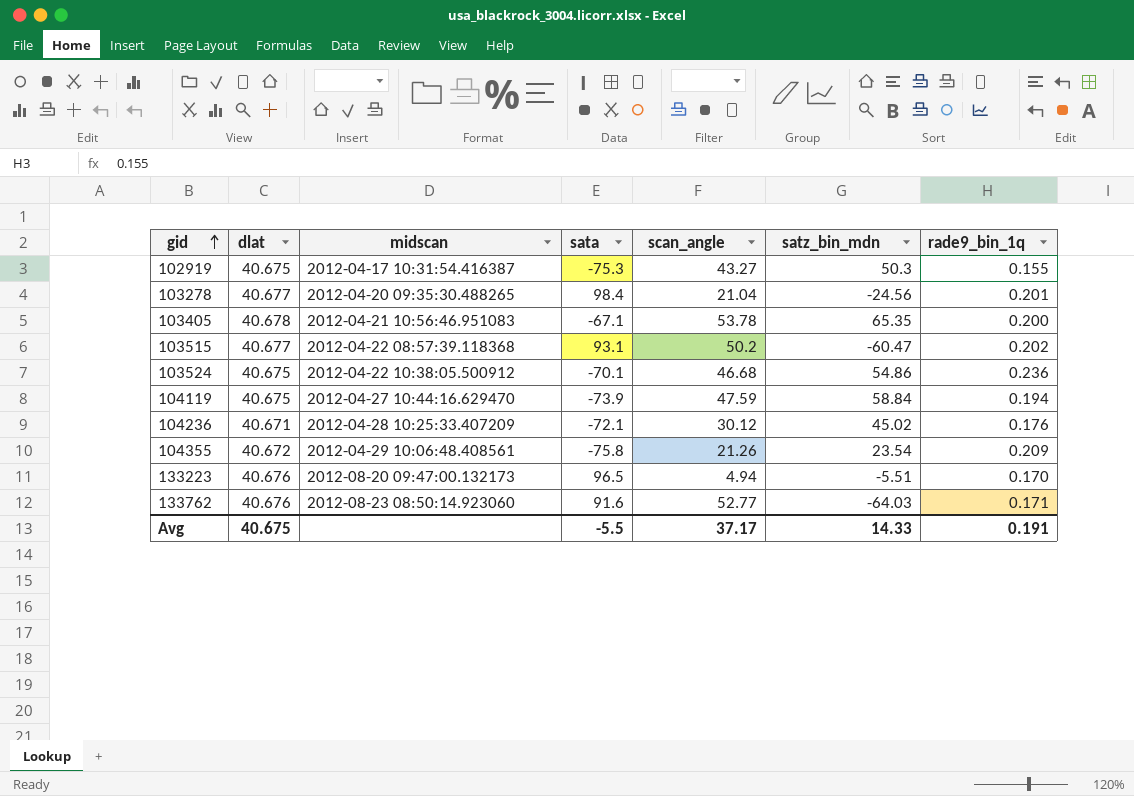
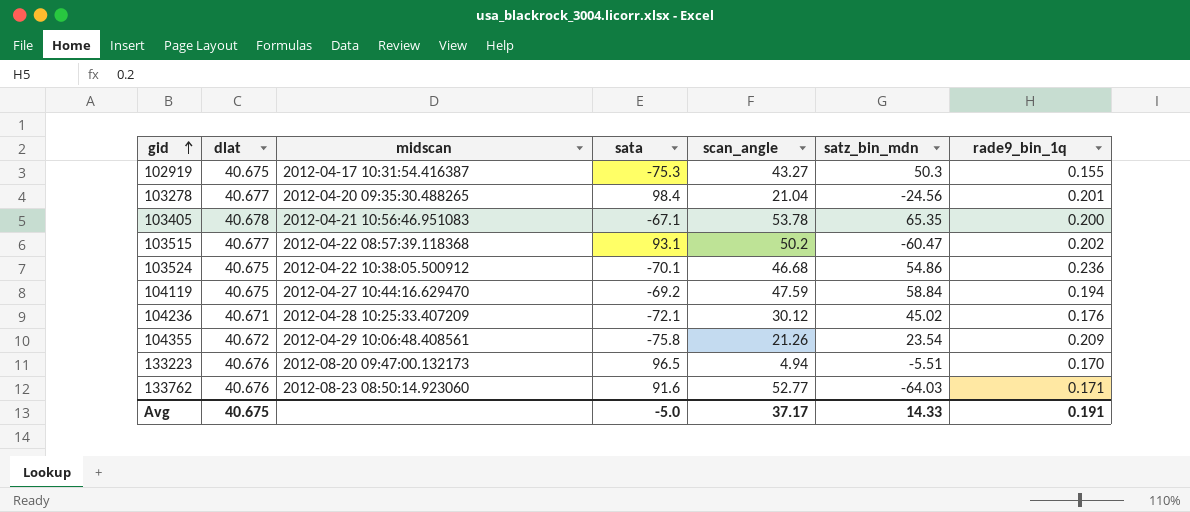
104119 | sata: -73.9 -> -69.2
Avg | sata: -5.5 -> -5.0

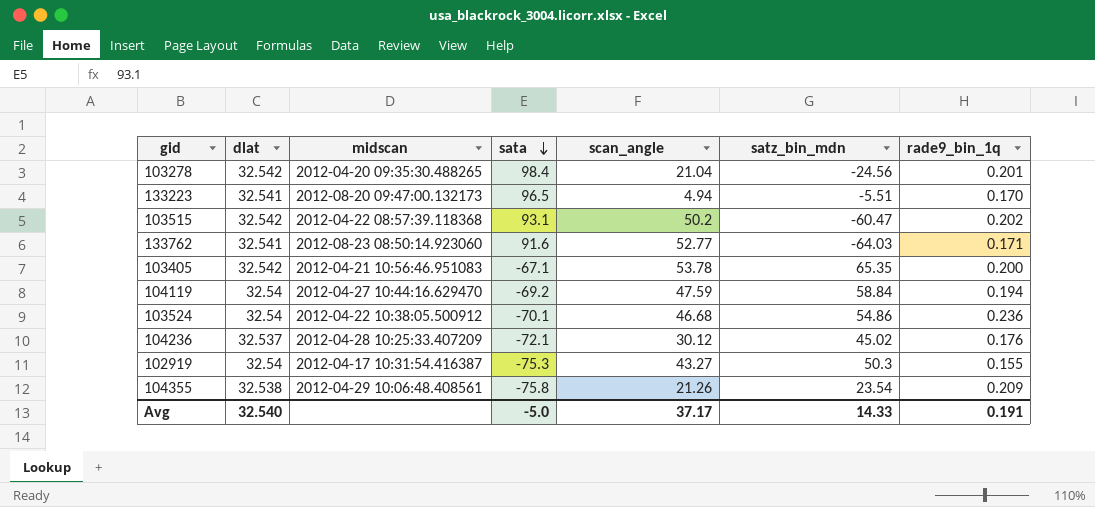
row order: gid ascending -> sata descending
103278 | dlat: 40.677 -> 32.542
133223 | dlat: 40.676 -> 32.541
103515 | dlat: 40.677 -> 32.542
133762 | dlat: 40.676 -> 32.541
103405 | dlat: 40.678 -> 32.542
104119 | dlat: 40.675 -> 32.54
103524 | dlat: 40.675 -> 32.54
104236 | dlat: 40.671 -> 32.537
102919 | dlat: 40.675 -> 32.54
104355 | dlat: 40.672 -> 32.538
Avg | dlat: 40.675 -> 32.540

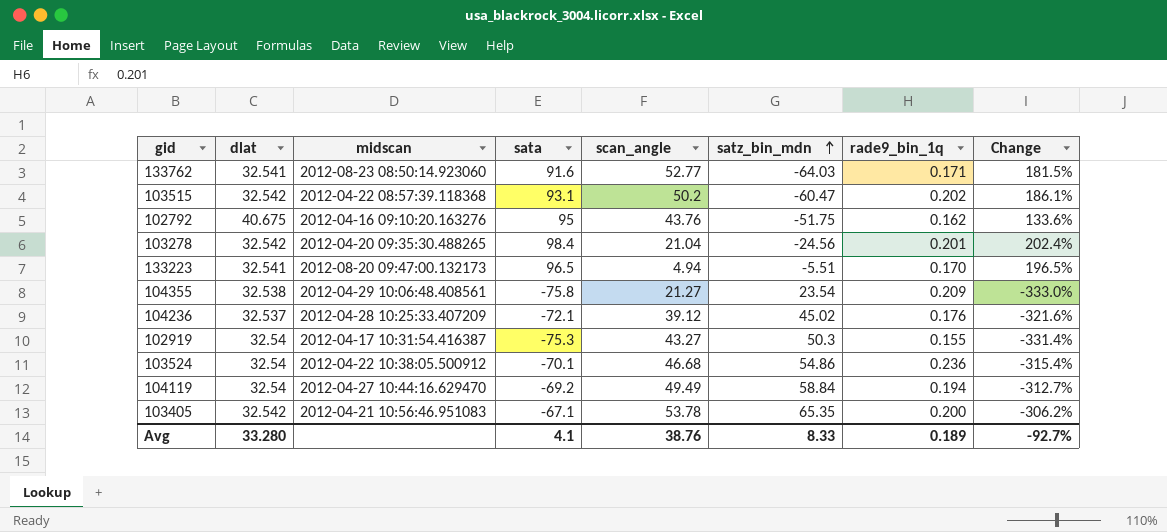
row order: sata descending -> satz_bin_mdn ascending
column Change | formula: none -> ([sata] - [dlat]) / [dlat]
row 102792: none -> 40.675 | 2012-04-16 09:10:20.163276 | 95 | 43.76 | -51.75 | 0.162 | 133.6%
104355 | scan_angle: 21.26 -> 21.27
104236 | scan_angle: 30.12 -> 39.12
104119 | scan_angle: 47.59 -> 49.49
Avg | dlat: 32.540 -> 33.280
Avg | sata: -5.0 -> 4.1
Avg | scan_angle: 37.17 -> 38.76
Avg | satz_bin_mdn: 14.33 -> 8.33
Avg | rade9_bin_1q: 0.191 -> 0.189

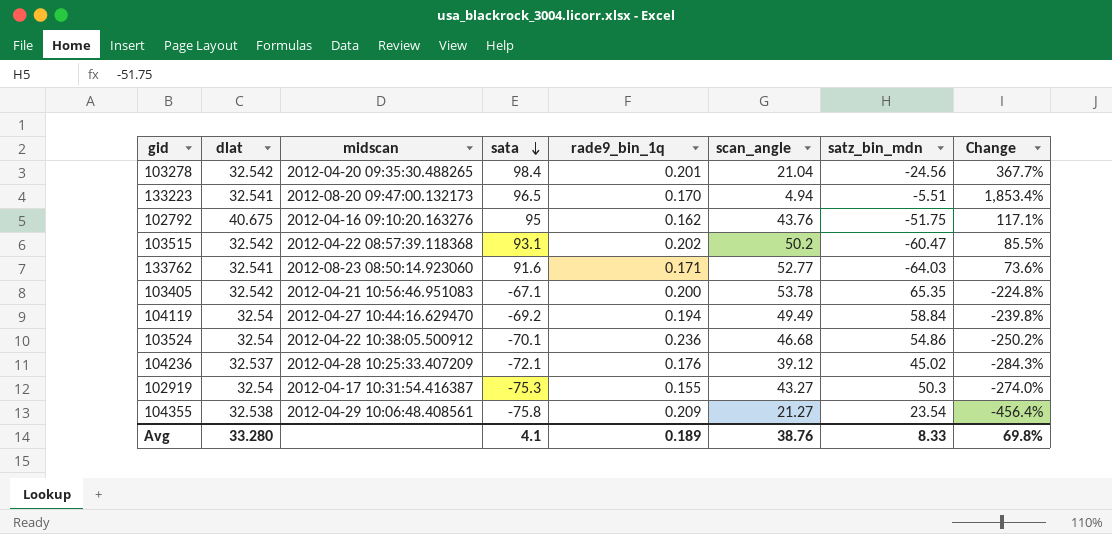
row order: satz_bin_mdn ascending -> sata descending
column rade9_bin_1q | position: 7 -> 5
column Change | formula: ([sata] - [dlat]) / [dlat] -> ([sata] - [scan_angle]) / [scan_angle]
Avg | Change: -92.7% -> 69.8%

